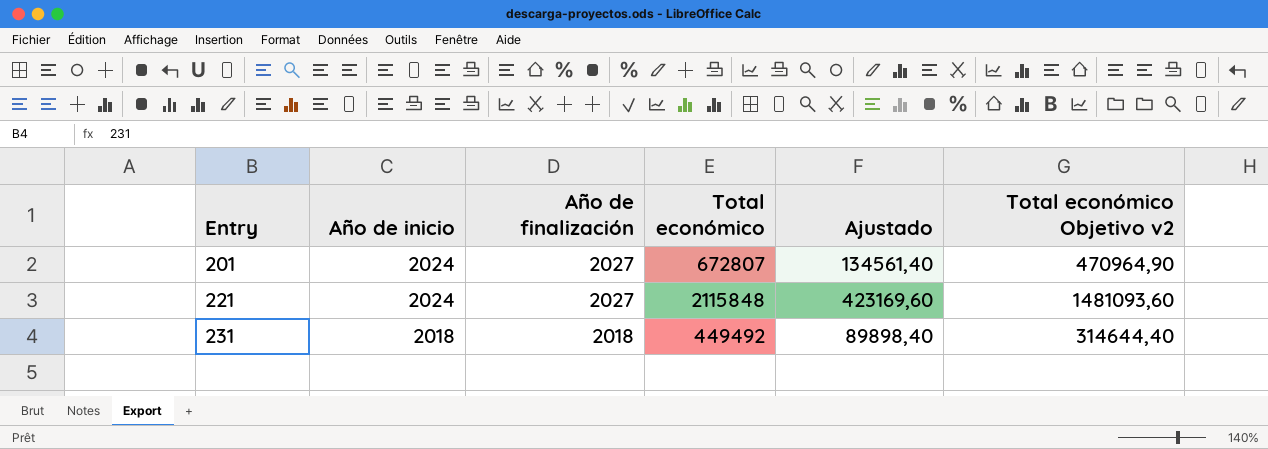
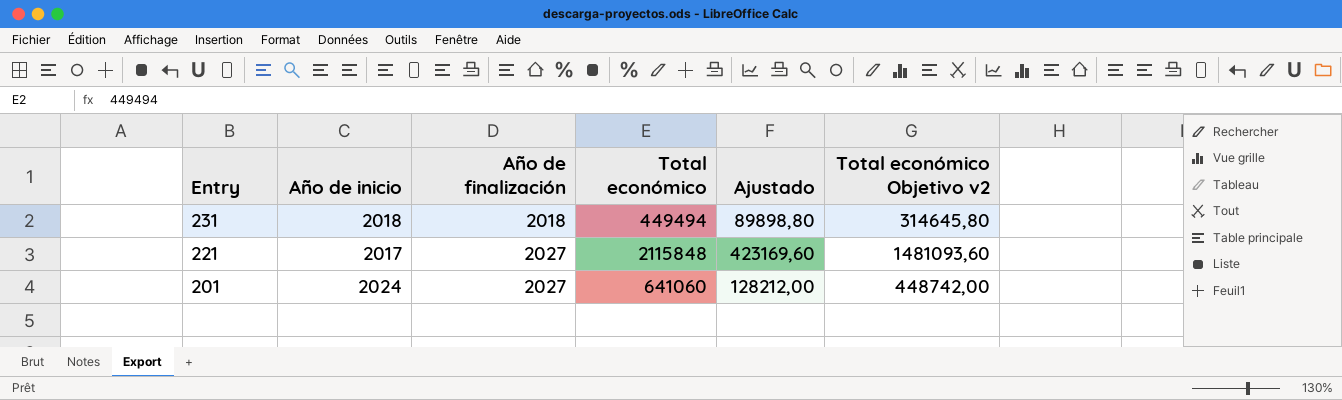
row order: Entry ascending -> Entry descending
231 | Total económico: 449492 -> 449494
231 | Ajustado: 89898,40 -> 89898,80
231 | Total económico Objetivo v2: 314644,40 -> 314645,80
221 | Año de inicio: 2024 -> 2017
201 | Total económico: 672807 -> 641060
201 | Ajustado: 134561,40 -> 128212,00
201 | Total económico Objetivo v2: 470964,90 -> 448742,00

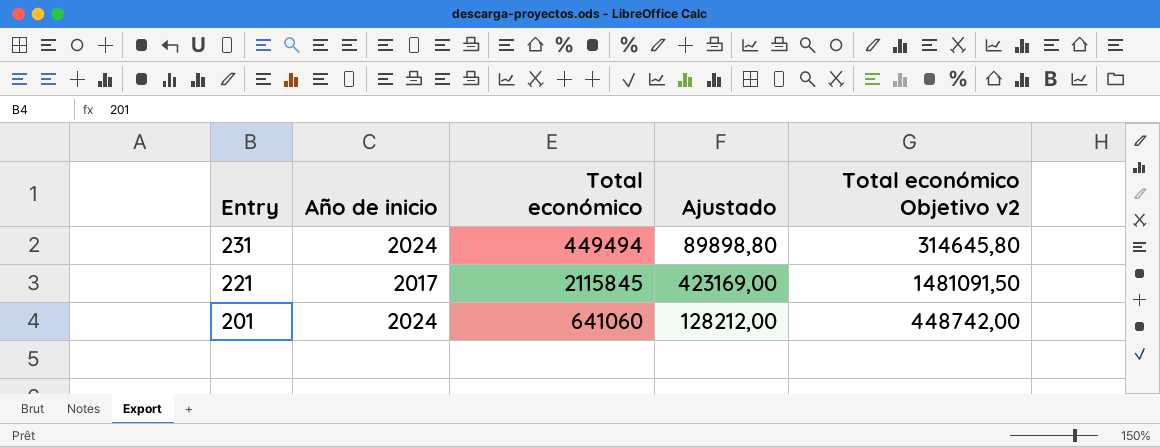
column Año de finalización | position: 3 -> none
231 | Año de inicio: 2018 -> 2024
221 | Total económico: 2115848 -> 2115845
221 | Ajustado: 423169,60 -> 423169,00
221 | Total económico Objetivo v2: 1481093,60 -> 1481091,50

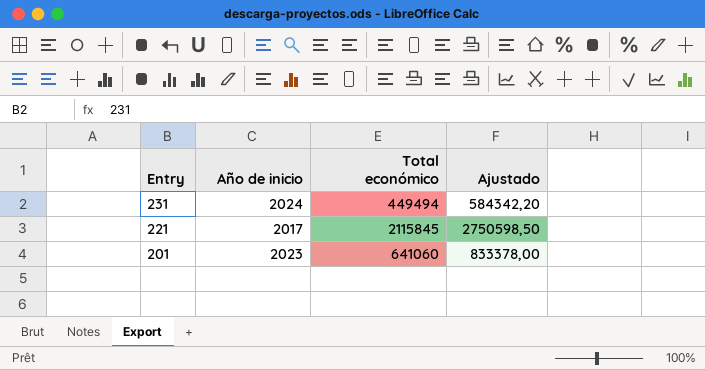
column Total económico Objetivo v2 | formula: [Total económico] * 0,7 -> none
column Ajustado | formula: [Total económico] * 0,2 -> [Total económico] * 1,3
201 | Año de inicio: 2024 -> 2023

